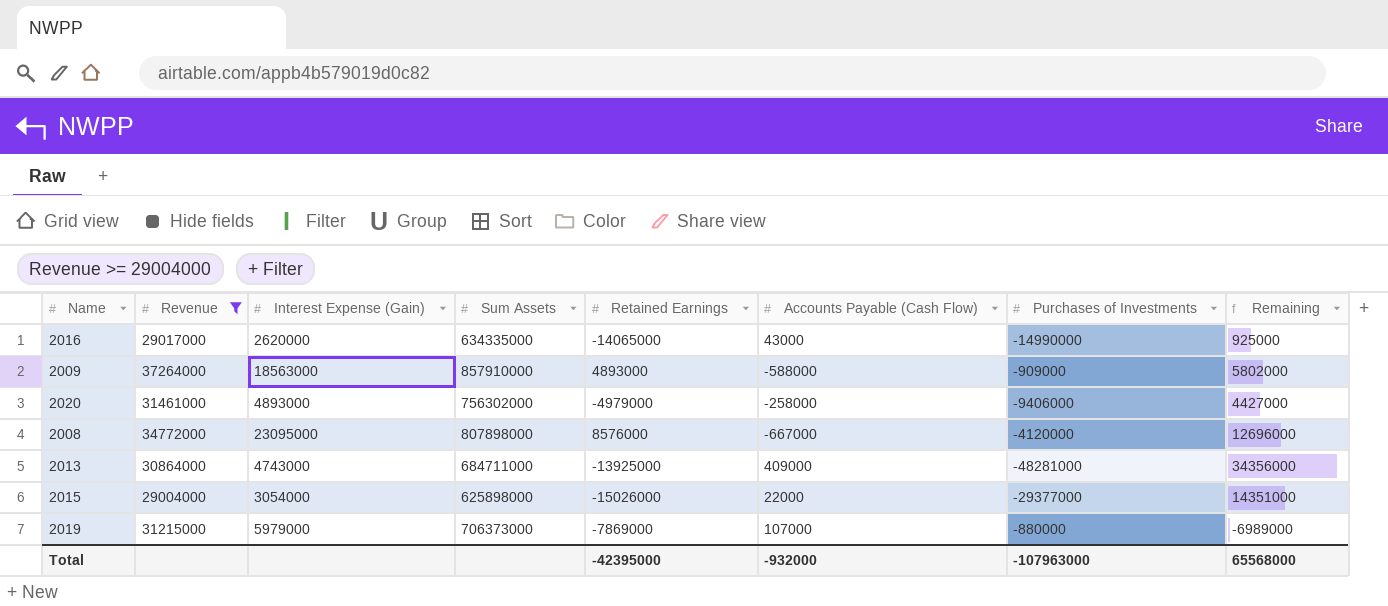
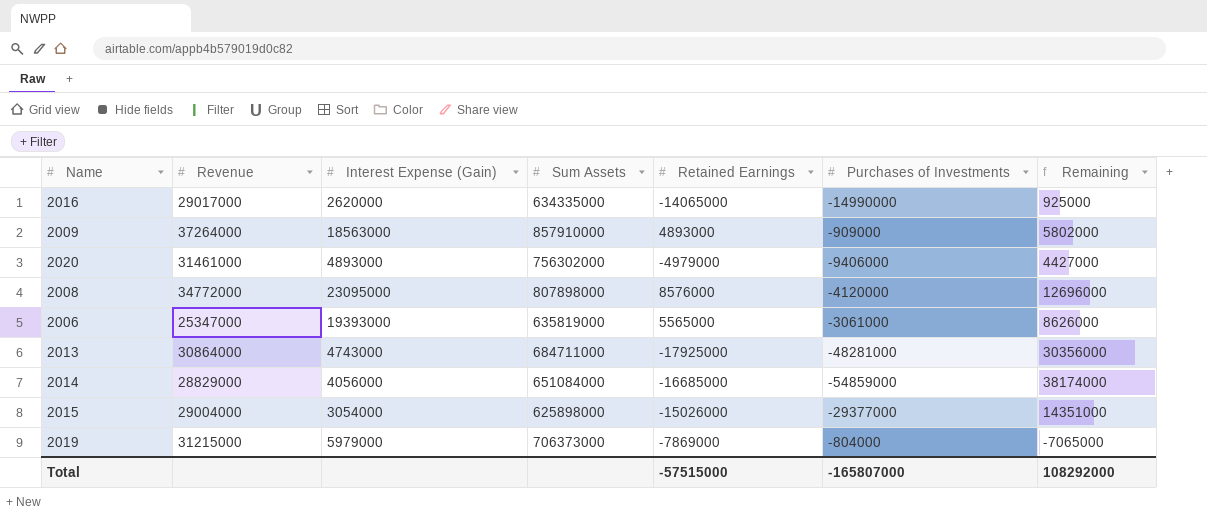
filter: Revenue >= 29004000 -> none
column Accounts Payable (Cash Flow) | position: 6 -> none
2013 | Retained Earnings: -13925000 -> -17925000
2013 | Remaining: 34356000 -> 30356000
2019 | Purchases of Investments: -880000 -> -804000
2019 | Remaining: -6989000 -> -7065000
Total | Retained Earnings: -42395000 -> -57515000
Total | Purchases of Investments: -107963000 -> -165807000
Total | Remaining: 65568000 -> 108292000

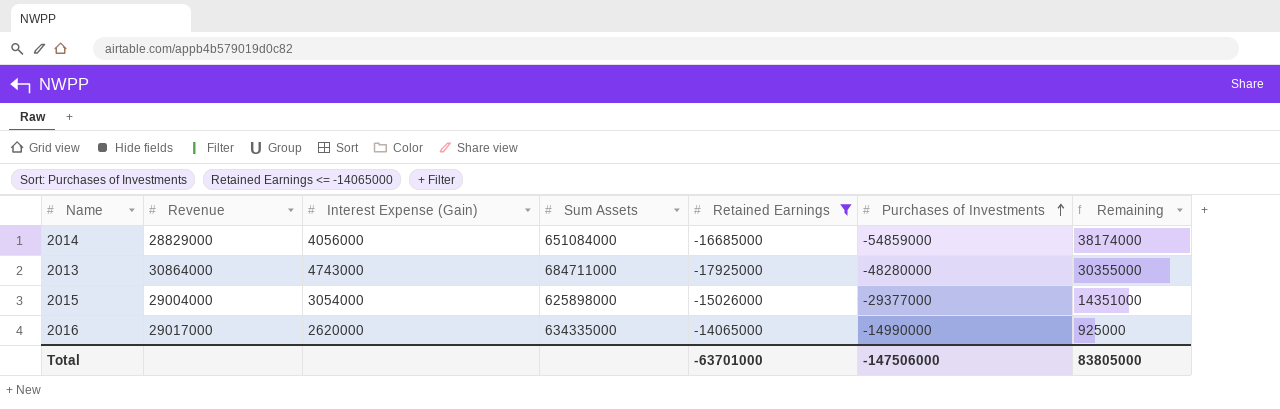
filter: none -> Retained Earnings <= -14065000
row order: none -> Purchases of Investments ascending
2013 | Purchases of Investments: -48281000 -> -48280000
2013 | Remaining: 30356000 -> 30355000
Total | Retained Earnings: -57515000 -> -63701000
Total | Purchases of Investments: -165807000 -> -147506000
Total | Remaining: 108292000 -> 83805000

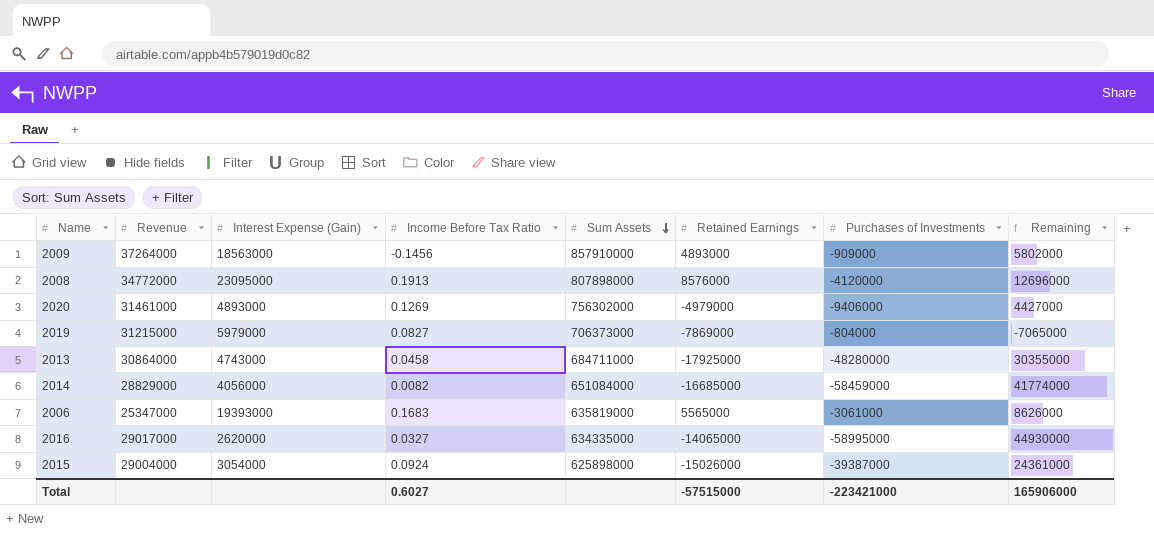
filter: Retained Earnings <= -14065000 -> none
row order: Purchases of Investments ascending -> Sum Assets descending
column Income Before Tax Ratio | position: none -> 4
2014 | Purchases of Investments: -54859000 -> -58459000
2014 | Remaining: 38174000 -> 41774000
2016 | Purchases of Investments: -14990000 -> -58995000
2016 | Remaining: 925000 -> 44930000
2015 | Purchases of Investments: -29377000 -> -39387000
2015 | Remaining: 14351000 -> 24361000
Total | Retained Earnings: -63701000 -> -57515000
Total | Purchases of Investments: -147506000 -> -223421000
Total | Remaining: 83805000 -> 165906000

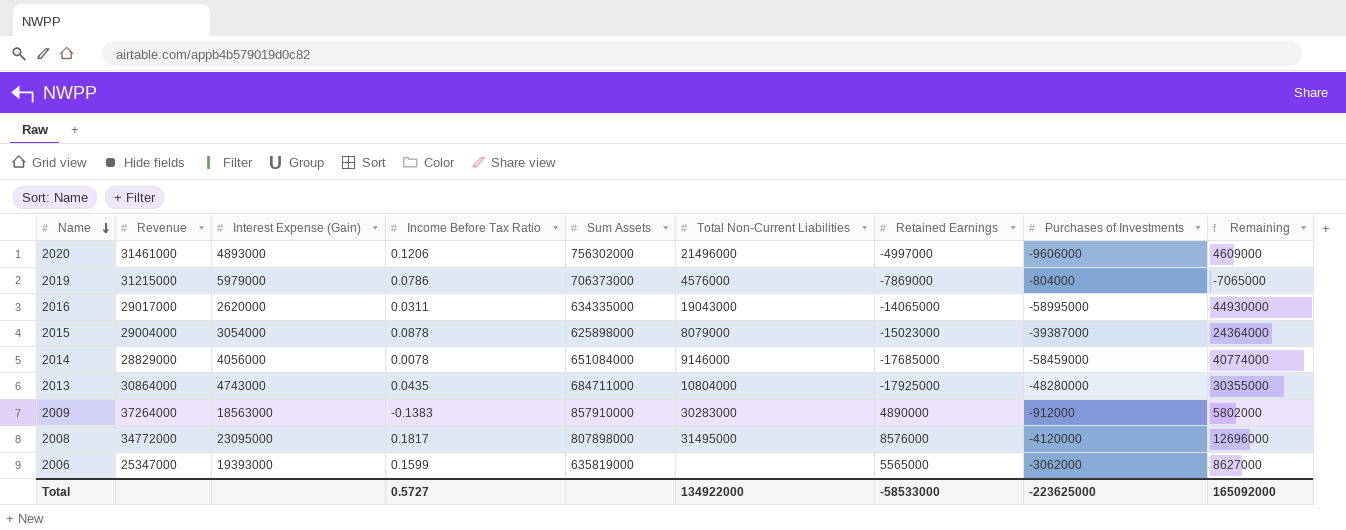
row order: Sum Assets descending -> Name descending
column Total Non-Current Liabilities | position: none -> 6
2020 | Income Before Tax Ratio: 0.1269 -> 0.1206
2020 | Retained Earnings: -4979000 -> -4997000
2020 | Purchases of Investments: -9406000 -> -9606000
2020 | Remaining: 4427000 -> 4609000
2019 | Income Before Tax Ratio: 0.0827 -> 0.0786
2016 | Income Before Tax Ratio: 0.0327 -> 0.0311
2015 | Income Before Tax Ratio: 0.0924 -> 0.0878
2015 | Retained Earnings: -15026000 -> -15023000
2015 | Remaining: 24361000 -> 24364000
2014 | Income Before Tax Ratio: 0.0082 -> 0.0078
2014 | Retained Earnings: -16685000 -> -17685000
2014 | Remaining: 41774000 -> 40774000
2013 | Income Before Tax Ratio: 0.0458 -> 0.0435
2009 | Income Before Tax Ratio: -0.1456 -> -0.1383
2009 | Retained Earnings: 4893000 -> 4890000
2009 | Purchases of Investments: -909000 -> -912000
2008 | Income Before Tax Ratio: 0.1913 -> 0.1817
2006 | Income Before Tax Ratio: 0.1683 -> 0.1599
2006 | Purchases of Investments: -3061000 -> -3062000
2006 | Remaining: 8626000 -> 8627000
Total | Income Before Tax Ratio: 0.6027 -> 0.5727
Total | Retained Earnings: -57515000 -> -58533000
Total | Purchases of Investments: -223421000 -> -223625000
Total | Remaining: 165906000 -> 165092000

